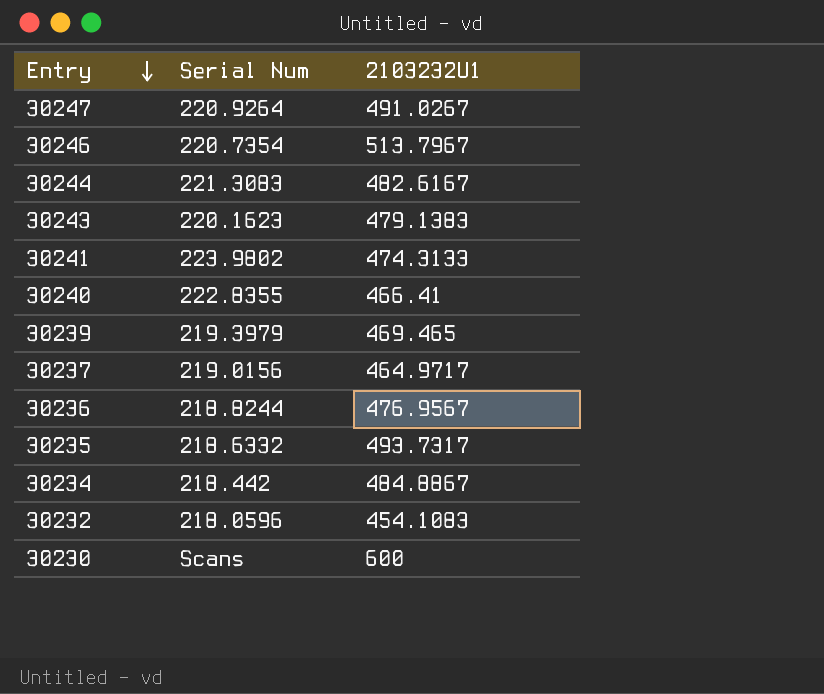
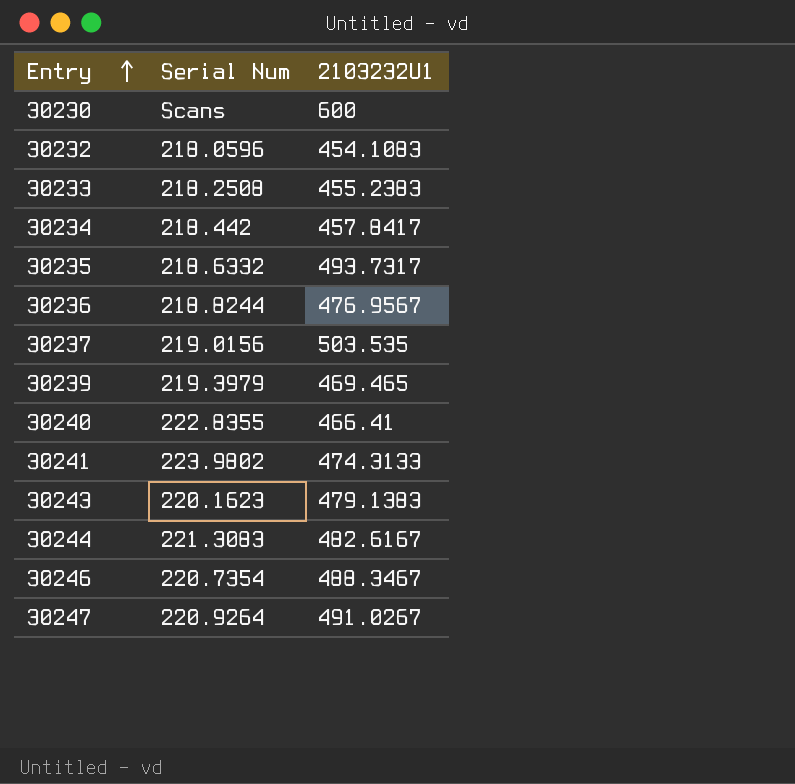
row order: Entry descending -> Entry ascending
row 30233: none -> 218.2508 | 455.2383
30234 | 2103232U1: 484.8867 -> 457.8417
30237 | 2103232U1: 464.9717 -> 503.535
30246 | 2103232U1: 513.7967 -> 488.3467

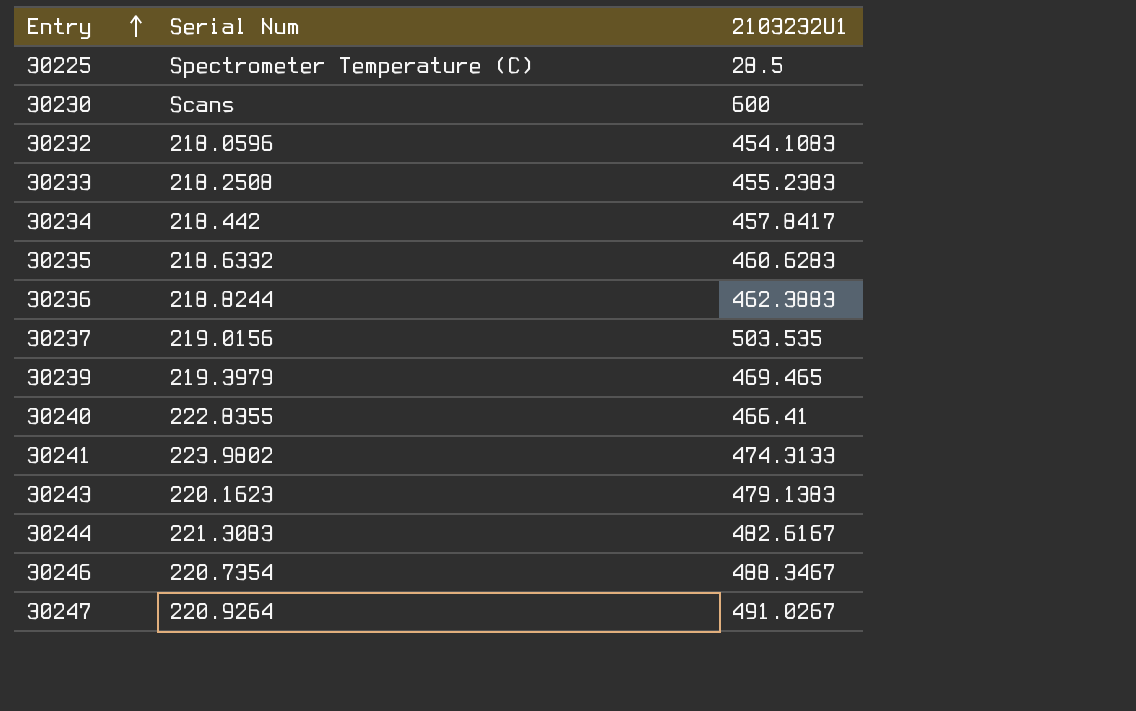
row 30225: none -> Spectrometer Temperature (C) | 28.5
30235 | 2103232U1: 493.7317 -> 460.6283
30236 | 2103232U1: 476.9567 -> 462.3883

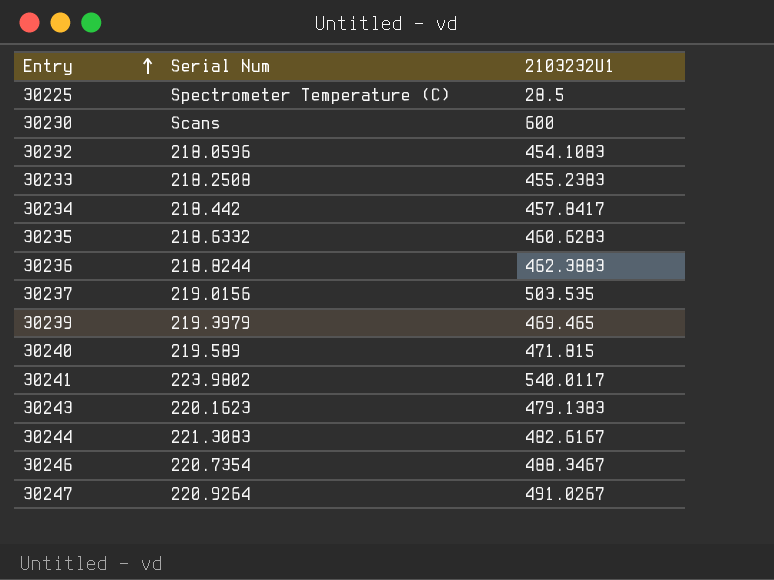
30240 | Serial Num: 222.8355 -> 219.589
30240 | 2103232U1: 466.41 -> 471.815
30241 | 2103232U1: 474.3133 -> 540.0117

